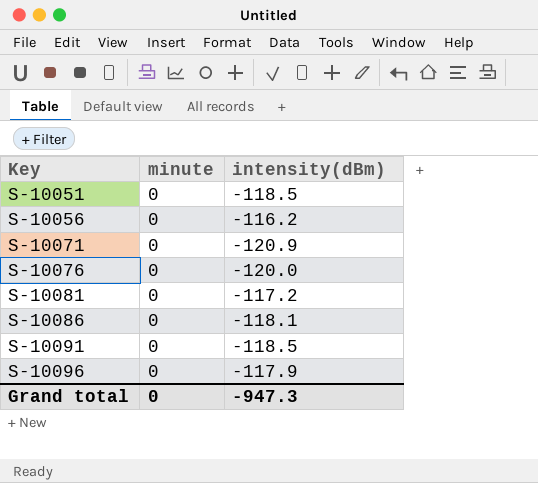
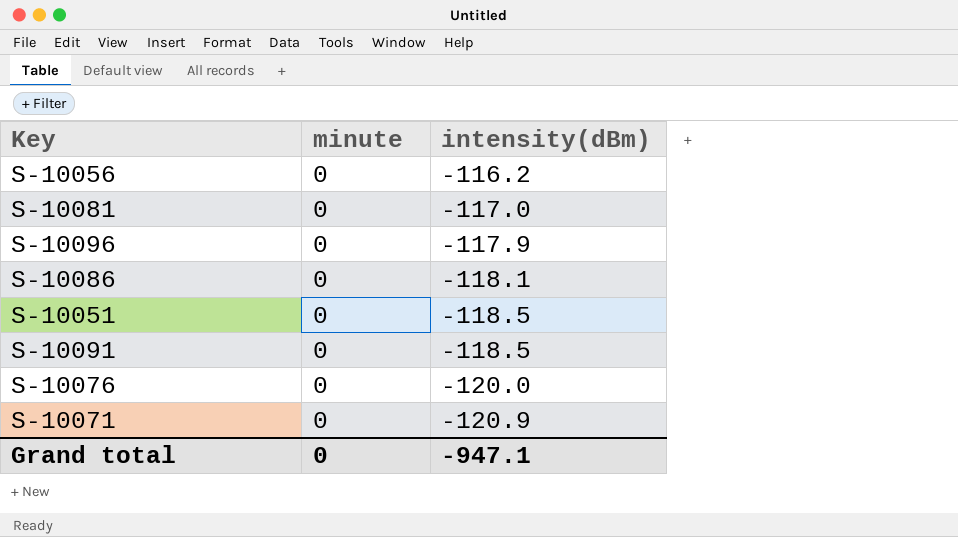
row order: Key ascending -> intensity(dBm) descending
S-10081 | intensity(dBm): -117.2 -> -117.0
Grand total | intensity(dBm): -947.3 -> -947.1

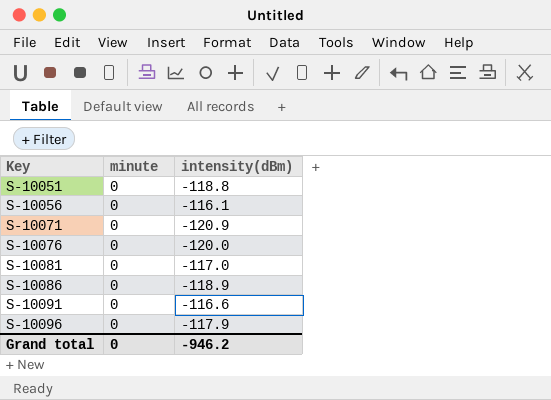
row order: intensity(dBm) descending -> Key ascending
S-10051 | intensity(dBm): -118.5 -> -118.8
S-10056 | intensity(dBm): -116.2 -> -116.1
S-10086 | intensity(dBm): -118.1 -> -118.9
S-10091 | intensity(dBm): -118.5 -> -116.6
Grand total | intensity(dBm): -947.1 -> -946.2

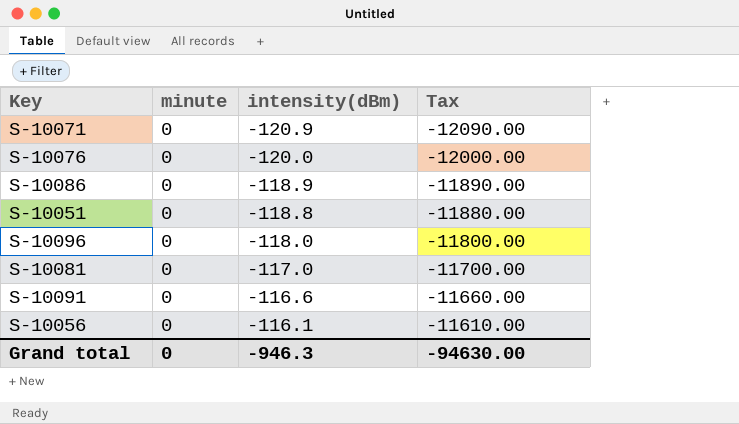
row order: Key ascending -> intensity(dBm) ascending
column Tax | formula: none -> [intensity(dBm)] * 100
S-10096 | intensity(dBm): -117.9 -> -118.0
Grand total | intensity(dBm): -946.2 -> -946.3

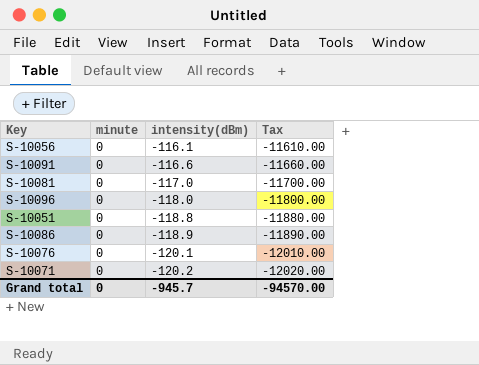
row order: intensity(dBm) ascending -> intensity(dBm) descending
S-10076 | intensity(dBm): -120.0 -> -120.1
S-10076 | Tax: -12000.00 -> -12010.00
S-10071 | intensity(dBm): -120.9 -> -120.2
S-10071 | Tax: -12090.00 -> -12020.00
Grand total | intensity(dBm): -946.3 -> -945.7
Grand total | Tax: -94630.00 -> -94570.00

